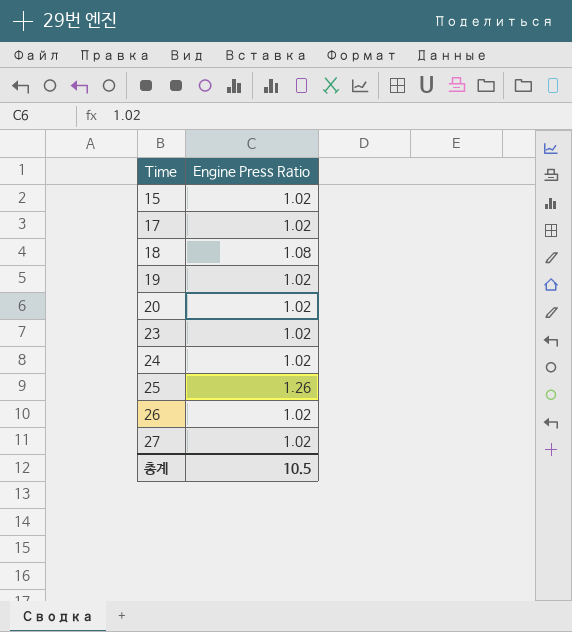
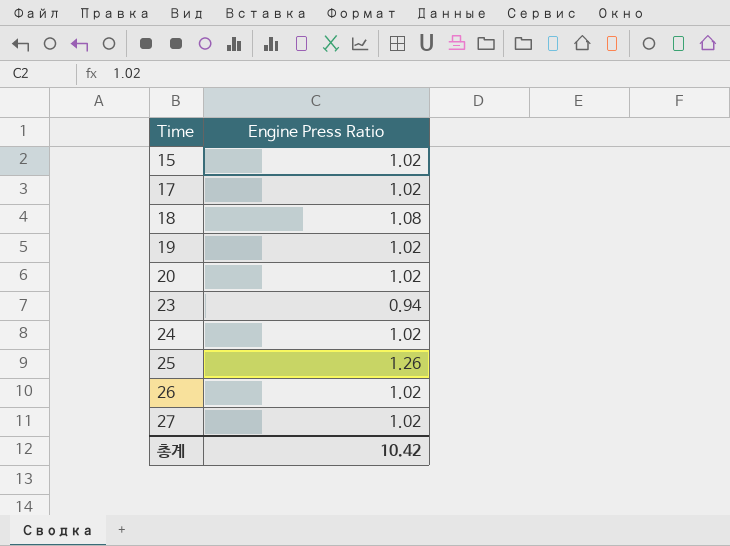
23 | Engine Press Ratio: 1.02 -> 0.94
총계 | Engine Press Ratio: 10.5 -> 10.42

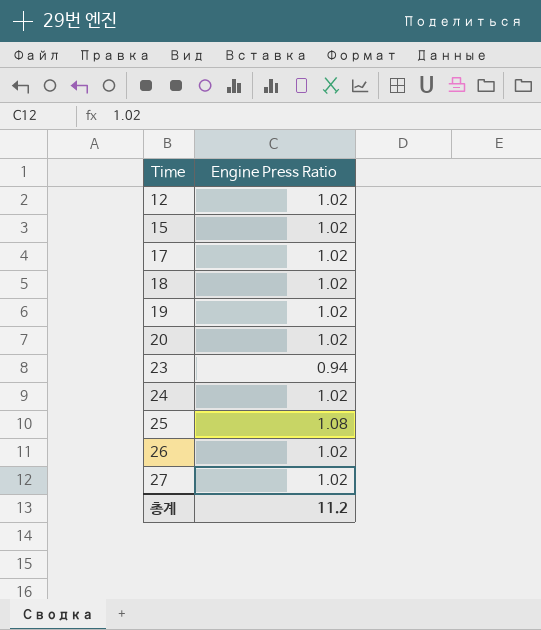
row 12: none -> 1.02
18 | Engine Press Ratio: 1.08 -> 1.02
25 | Engine Press Ratio: 1.26 -> 1.08
총계 | Engine Press Ratio: 10.42 -> 11.2

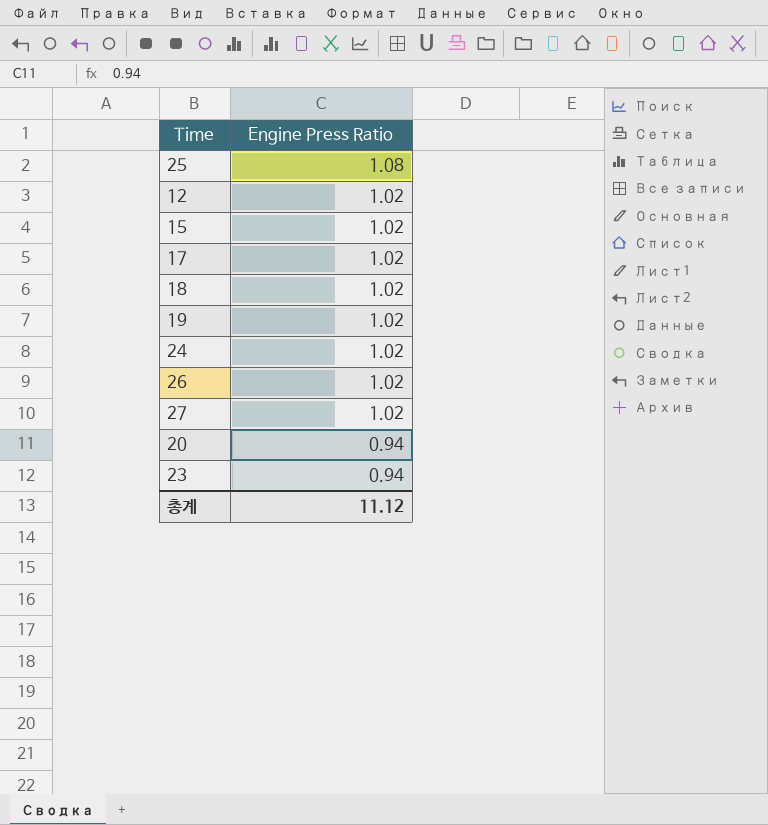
row order: Time ascending -> Engine Press Ratio descending
20 | Engine Press Ratio: 1.02 -> 0.94
총계 | Engine Press Ratio: 11.2 -> 11.12

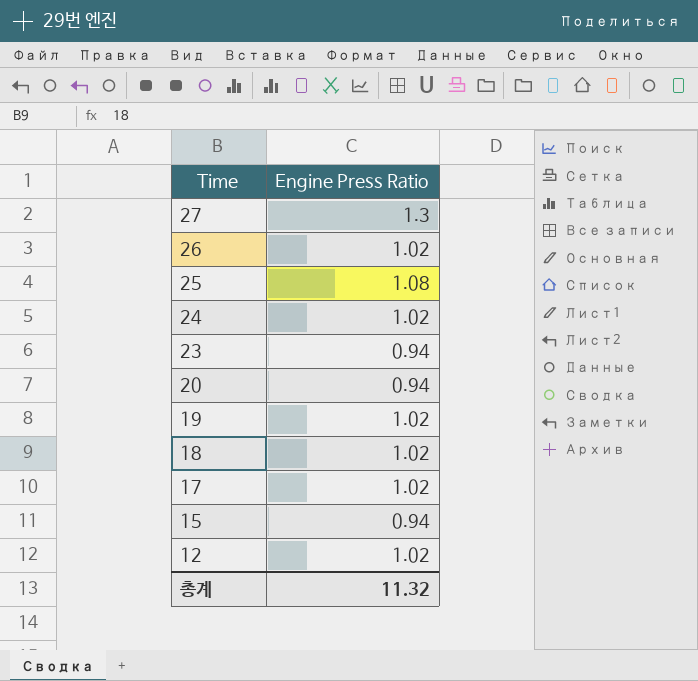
row order: Engine Press Ratio descending -> Time descending
27 | Engine Press Ratio: 1.02 -> 1.3
15 | Engine Press Ratio: 1.02 -> 0.94
총계 | Engine Press Ratio: 11.12 -> 11.32

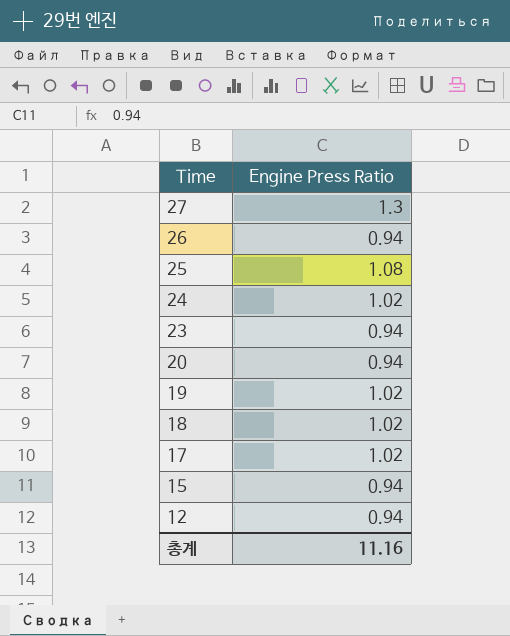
26 | Engine Press Ratio: 1.02 -> 0.94
12 | Engine Press Ratio: 1.02 -> 0.94
총계 | Engine Press Ratio: 11.32 -> 11.16

